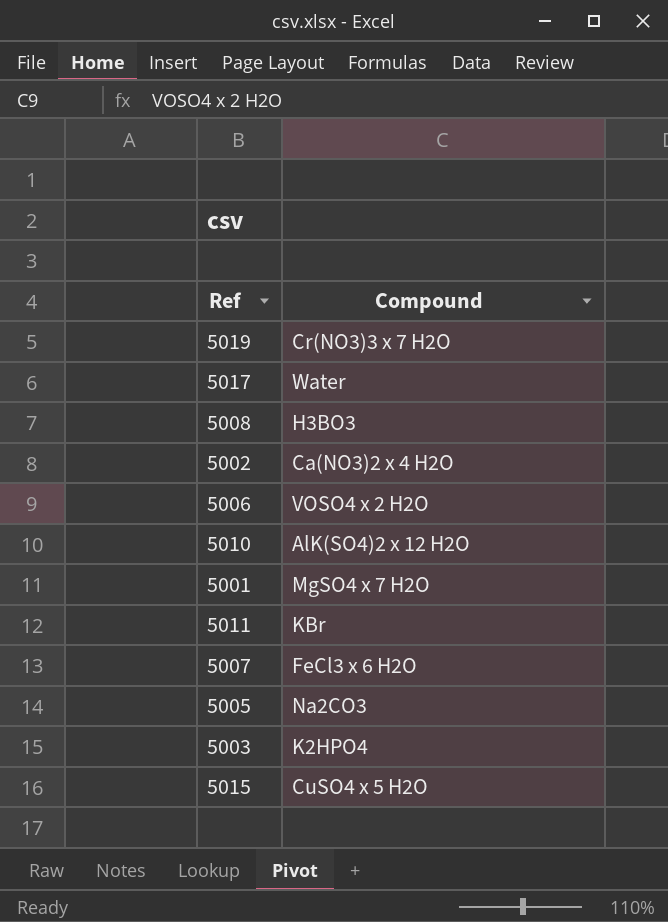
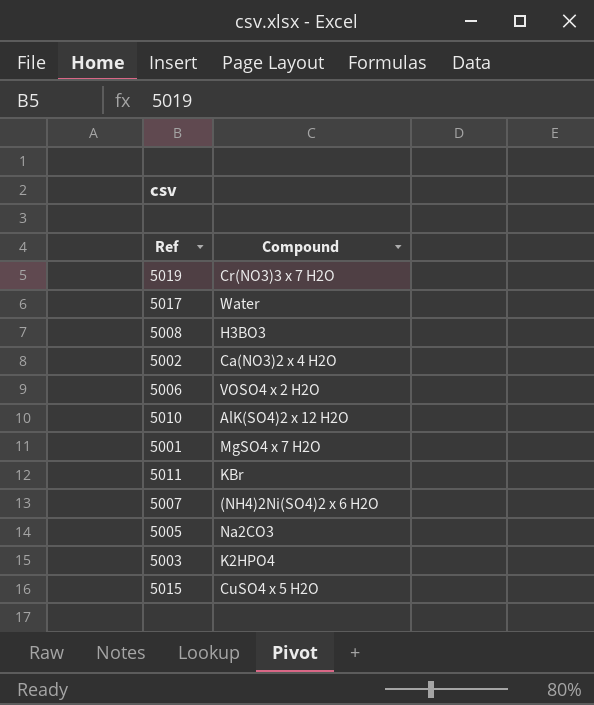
5007 | Compound: FeCl3 x 6 H2O -> (NH4)2Ni(SO4)2 x 6 H2O

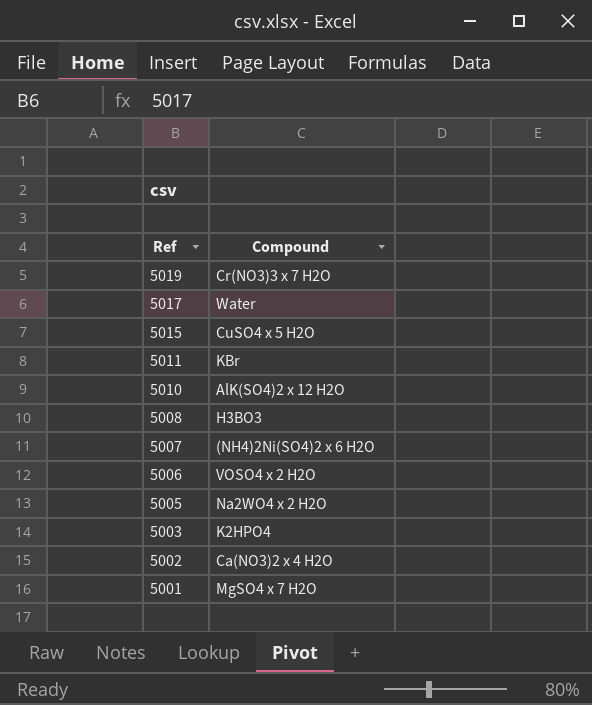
row order: none -> Ref descending
5005 | Compound: Na2CO3 -> Na2WO4 x 2 H2O

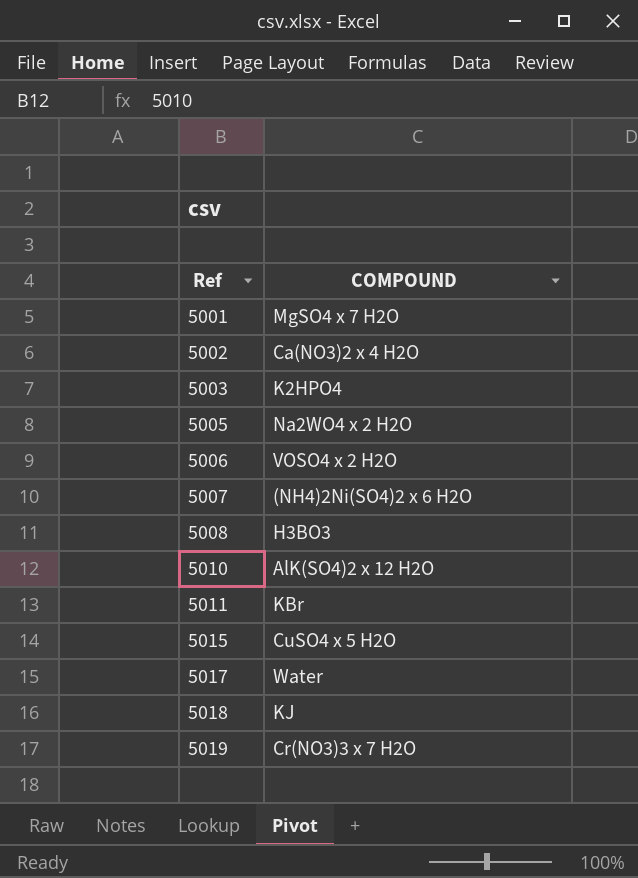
row order: Ref descending -> Ref ascending
column name: Compound -> COMPOUND
row 5018: none -> KJ

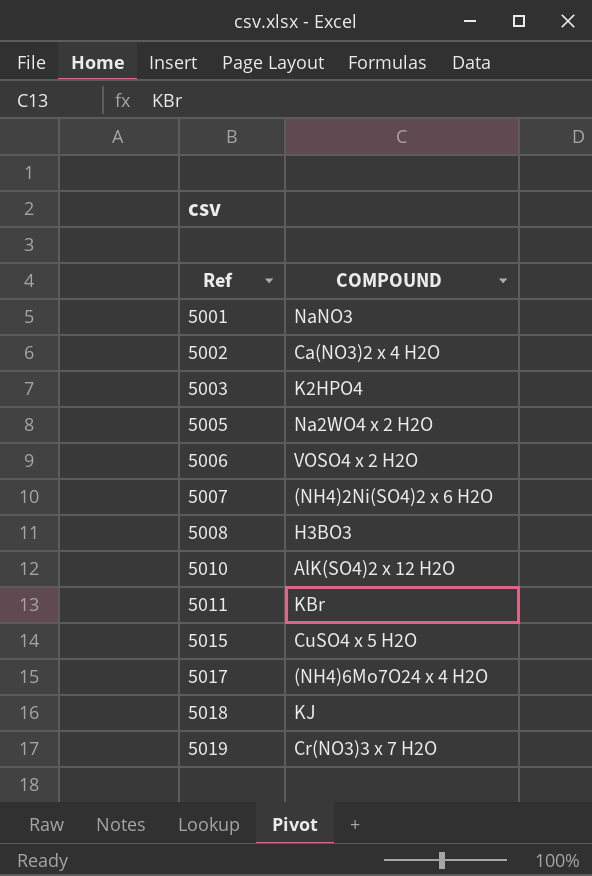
5001 | COMPOUND: MgSO4 x 7 H2O -> NaNO3
5017 | COMPOUND: Water -> (NH4)6Mo7O24 x 4 H2O

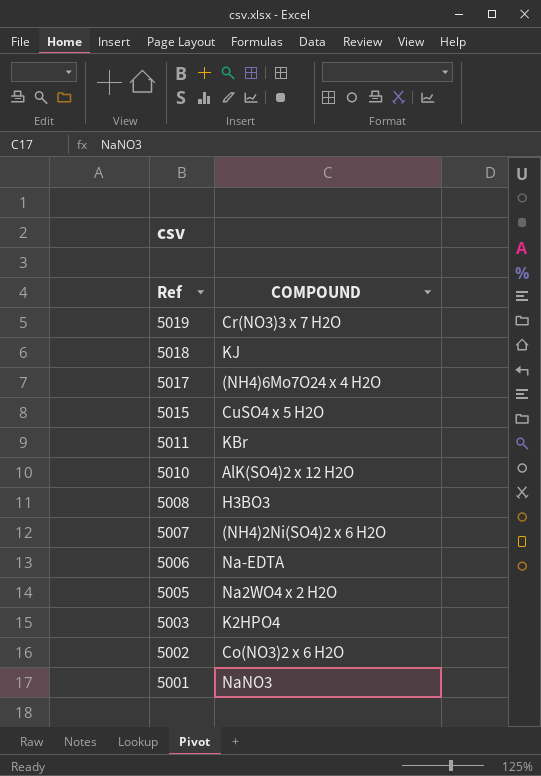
row order: Ref ascending -> Ref descending
5006 | COMPOUND: VOSO4 x 2 H2O -> Na-EDTA
5002 | COMPOUND: Ca(NO3)2 x 4 H2O -> Co(NO3)2 x 6 H2O

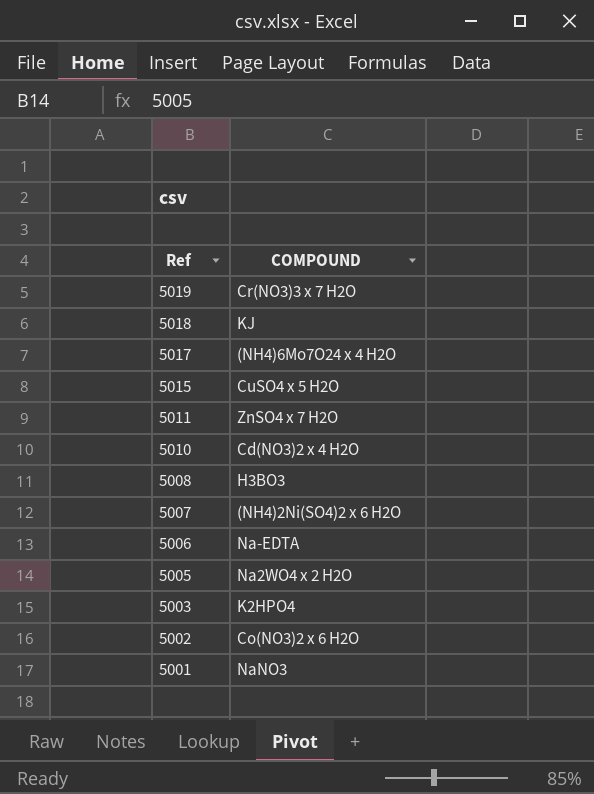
5011 | COMPOUND: KBr -> ZnSO4 x 7 H2O
5010 | COMPOUND: AlK(SO4)2 x 12 H2O -> Cd(NO3)2 x 4 H2O

